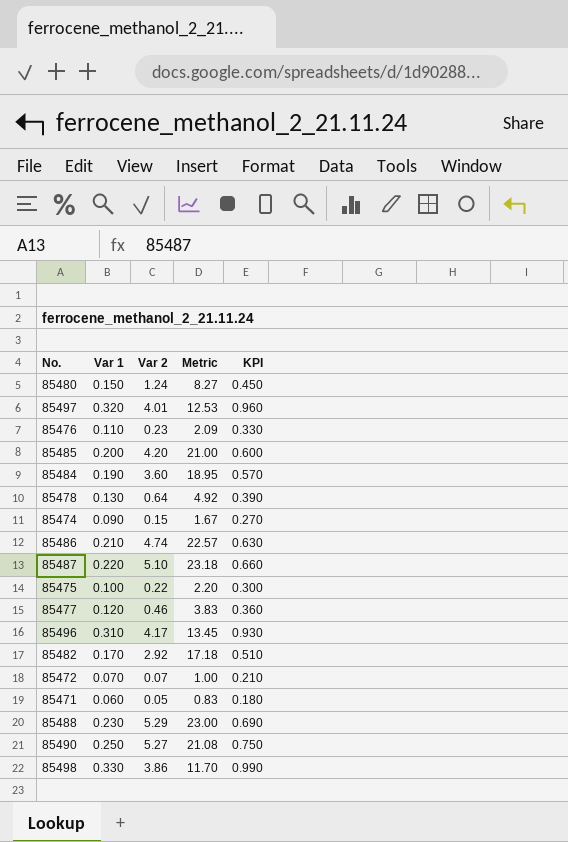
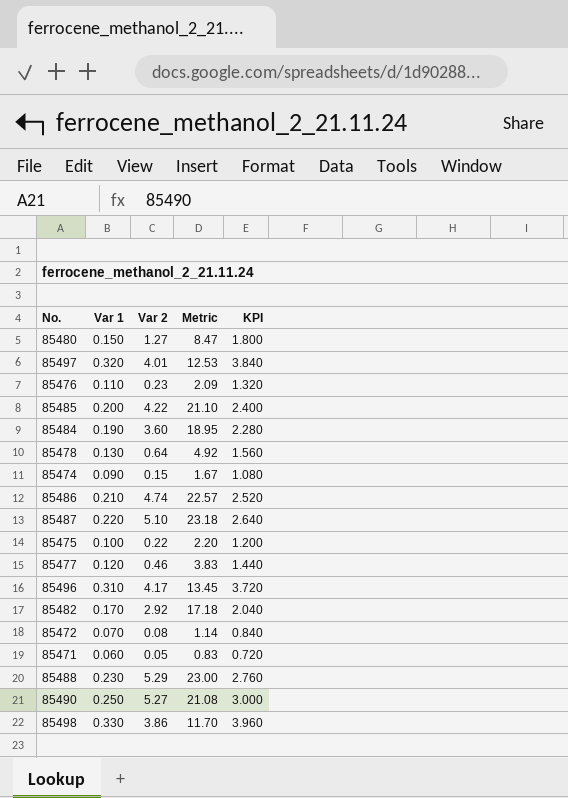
column KPI | formula: [Var 1] * 3 -> [Var 1] * 12
85480 | Var 2: 1.24 -> 1.27
85480 | Metric: 8.27 -> 8.47
85485 | Var 2: 4.20 -> 4.22
85485 | Metric: 21.00 -> 21.10
85472 | Var 2: 0.07 -> 0.08
85472 | Metric: 1.00 -> 1.14

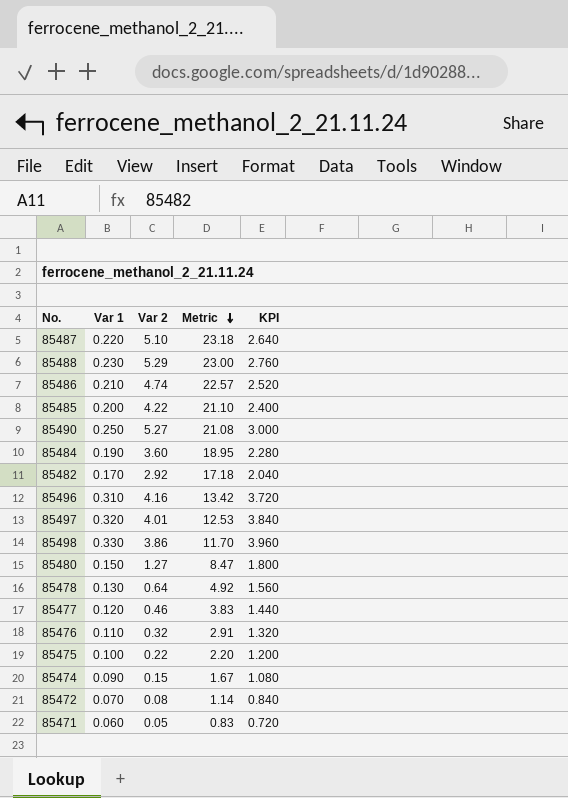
row order: none -> Metric descending
85496 | Var 2: 4.17 -> 4.16
85496 | Metric: 13.45 -> 13.42
85476 | Var 2: 0.23 -> 0.32
85476 | Metric: 2.09 -> 2.91

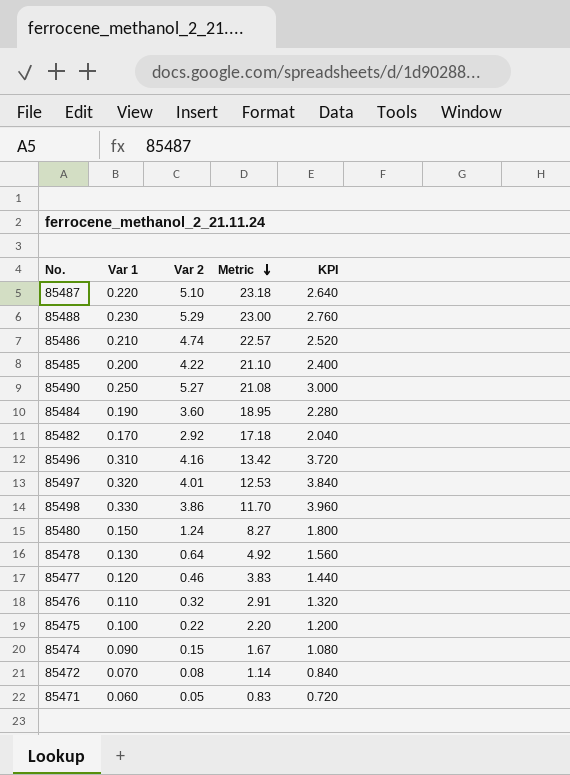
85480 | Var 2: 1.27 -> 1.24
85480 | Metric: 8.47 -> 8.27

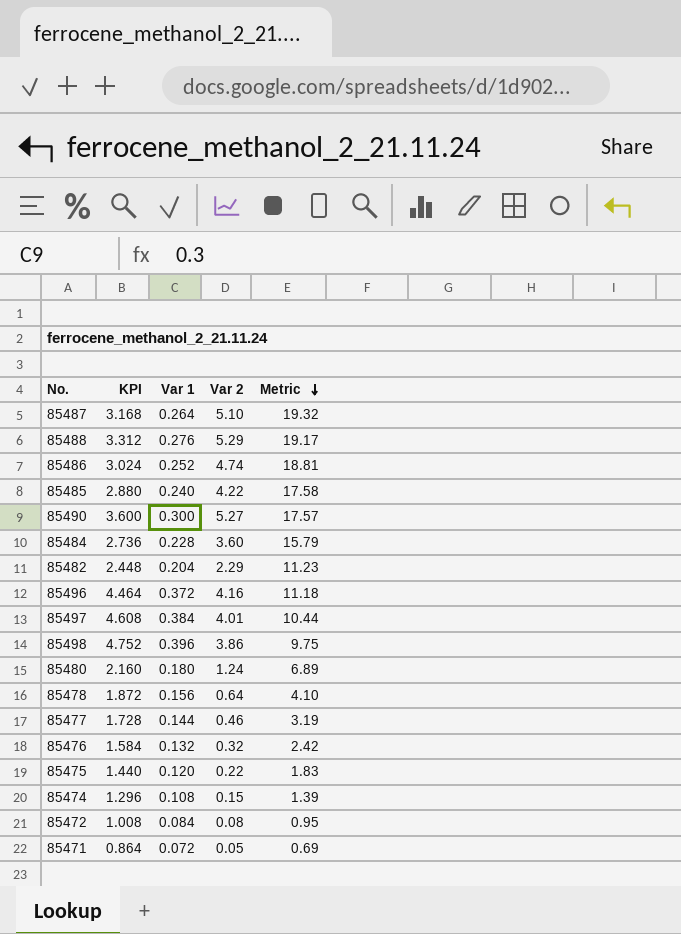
column KPI | position: 5 -> 2
85487 | KPI: 2.640 -> 3.168
85487 | Var 1: 0.220 -> 0.264
85487 | Metric: 23.18 -> 19.32
85488 | KPI: 2.760 -> 3.312
85488 | Var 1: 0.230 -> 0.276
85488 | Metric: 23.00 -> 19.17
85486 | KPI: 2.520 -> 3.024
85486 | Var 1: 0.210 -> 0.252
85486 | Metric: 22.57 -> 18.81
85485 | KPI: 2.400 -> 2.880
85485 | Var 1: 0.200 -> 0.240
85485 | Metric: 21.10 -> 17.58
85490 | KPI: 3.000 -> 3.600
85490 | Var 1: 0.250 -> 0.300
85490 | Metric: 21.08 -> 17.57
85484 | KPI: 2.280 -> 2.736
85484 | Var 1: 0.190 -> 0.228
85484 | Metric: 18.95 -> 15.79
85482 | KPI: 2.040 -> 2.448
85482 | Var 1: 0.170 -> 0.204
85482 | Var 2: 2.92 -> 2.29
85482 | Metric: 17.18 -> 11.23
85496 | KPI: 3.720 -> 4.464
85496 | Var 1: 0.310 -> 0.372
85496 | Metric: 13.42 -> 11.18
85497 | KPI: 3.840 -> 4.608
85497 | Var 1: 0.320 -> 0.384
85497 | Metric: 12.53 -> 10.44
85498 | KPI: 3.960 -> 4.752
85498 | Var 1: 0.330 -> 0.396
85498 | Metric: 11.70 -> 9.75
85480 | KPI: 1.800 -> 2.160
85480 | Var 1: 0.150 -> 0.180
85480 | Metric: 8.27 -> 6.89
85478 | KPI: 1.560 -> 1.872
85478 | Var 1: 0.130 -> 0.156
85478 | Metric: 4.92 -> 4.10
85477 | KPI: 1.440 -> 1.728
85477 | Var 1: 0.120 -> 0.144
85477 | Metric: 3.83 -> 3.19
85476 | KPI: 1.320 -> 1.584
85476 | Var 1: 0.110 -> 0.132
85476 | Metric: 2.91 -> 2.42
85475 | KPI: 1.200 -> 1.440
85475 | Var 1: 0.100 -> 0.120
85475 | Metric: 2.20 -> 1.83
85474 | KPI: 1.080 -> 1.296
85474 | Var 1: 0.090 -> 0.108
85474 | Metric: 1.67 -> 1.39
85472 | KPI: 0.840 -> 1.008
85472 | Var 1: 0.070 -> 0.084
85472 | Metric: 1.14 -> 0.95
85471 | KPI: 0.720 -> 0.864
85471 | Var 1: 0.060 -> 0.072
85471 | Metric: 0.83 -> 0.69

